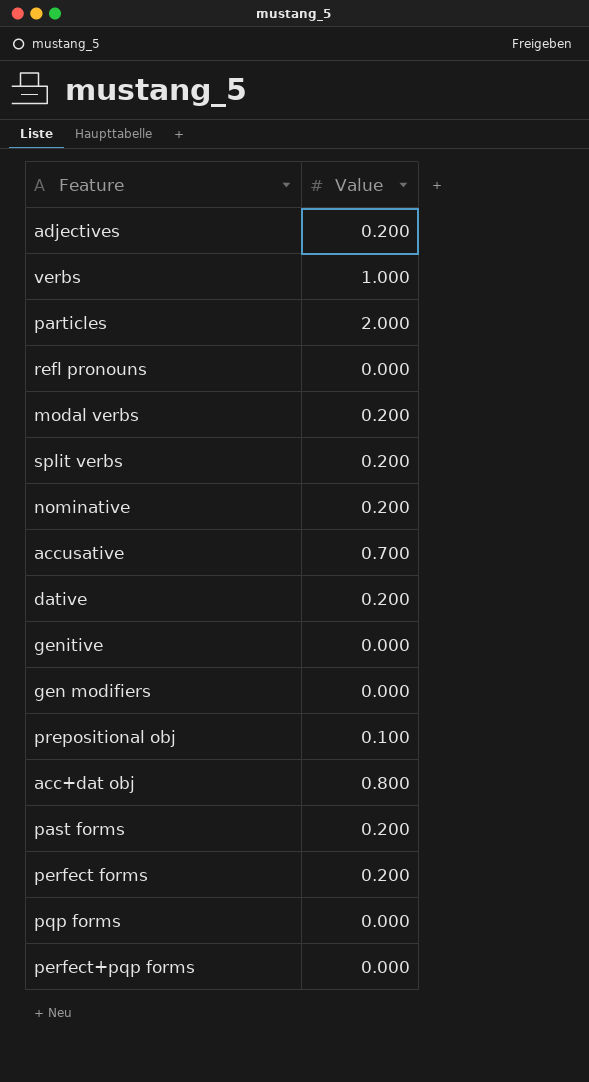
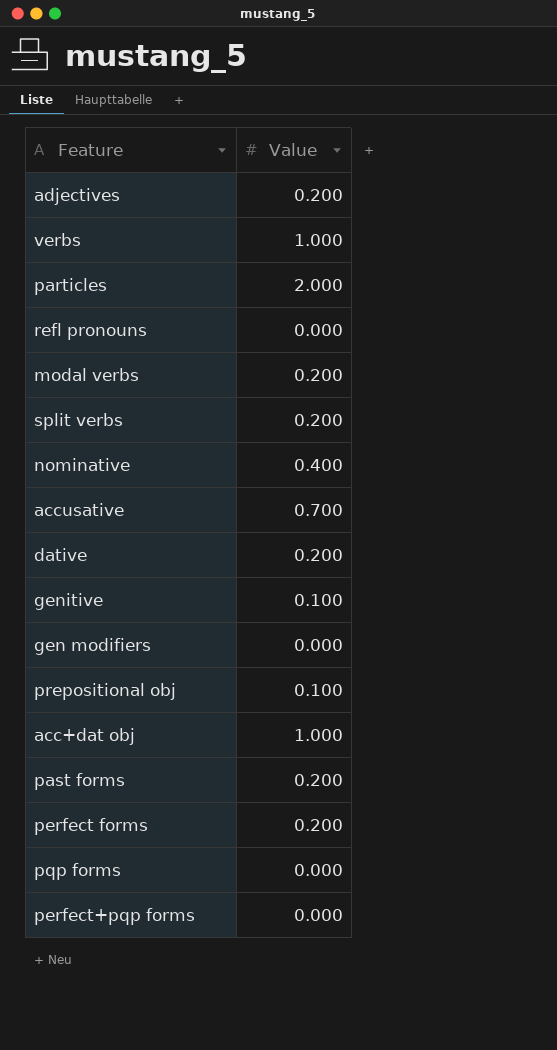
nominative | Value: 0.200 -> 0.400
genitive | Value: 0.000 -> 0.100
acc+dat obj | Value: 0.800 -> 1.000

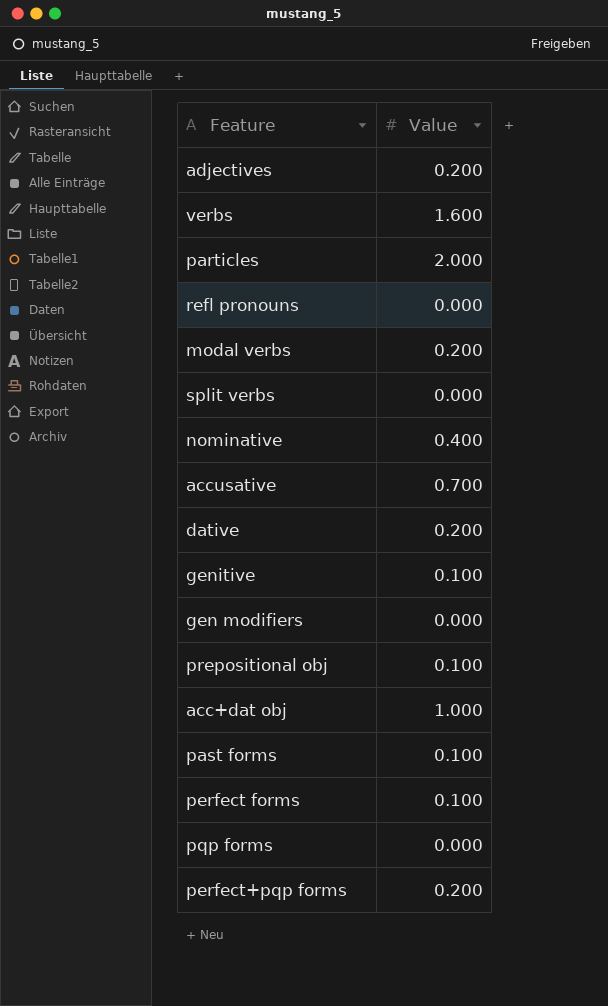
verbs | Value: 1.000 -> 1.600
split verbs | Value: 0.200 -> 0.000
past forms | Value: 0.200 -> 0.100
perfect forms | Value: 0.200 -> 0.100
perfect+pqp forms | Value: 0.000 -> 0.200

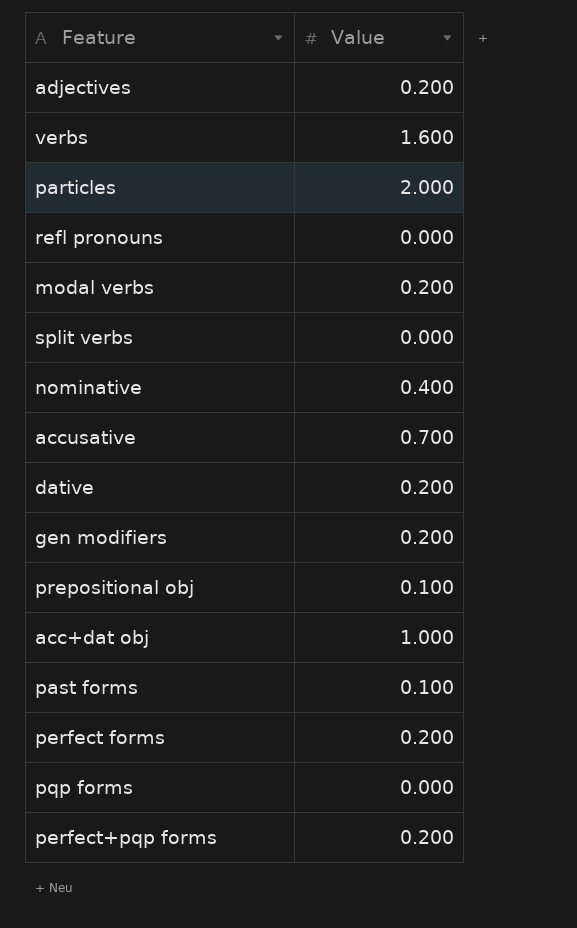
row genitive: 0.100 -> none
gen modifiers | Value: 0.000 -> 0.200
perfect forms | Value: 0.100 -> 0.200

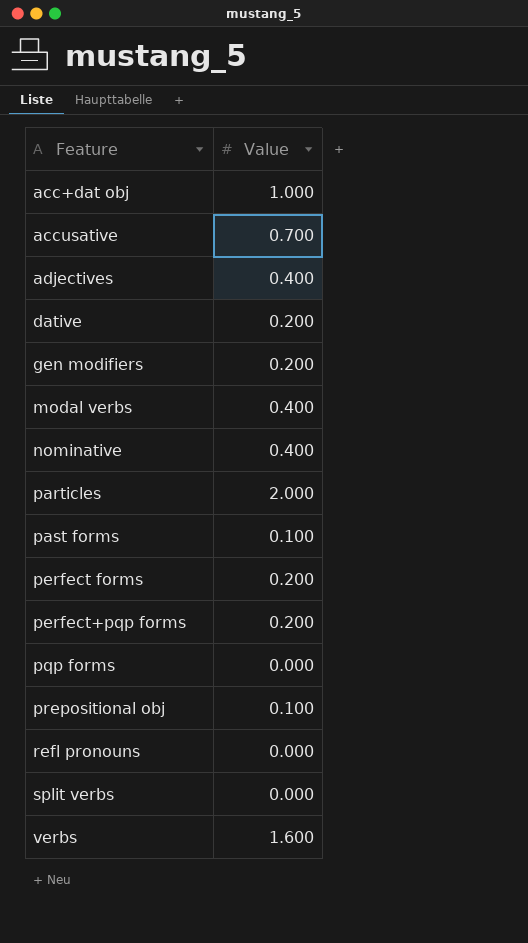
row order: none -> Feature ascending
adjectives | Value: 0.200 -> 0.400
modal verbs | Value: 0.200 -> 0.400

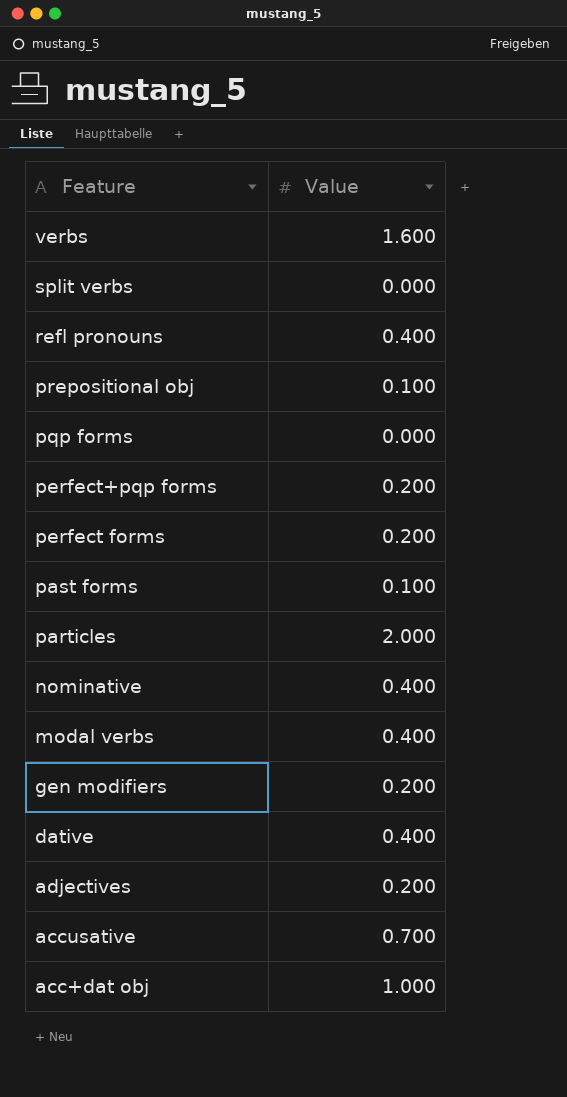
row order: Feature ascending -> Feature descending
refl pronouns | Value: 0.000 -> 0.400
dative | Value: 0.200 -> 0.400
adjectives | Value: 0.400 -> 0.200

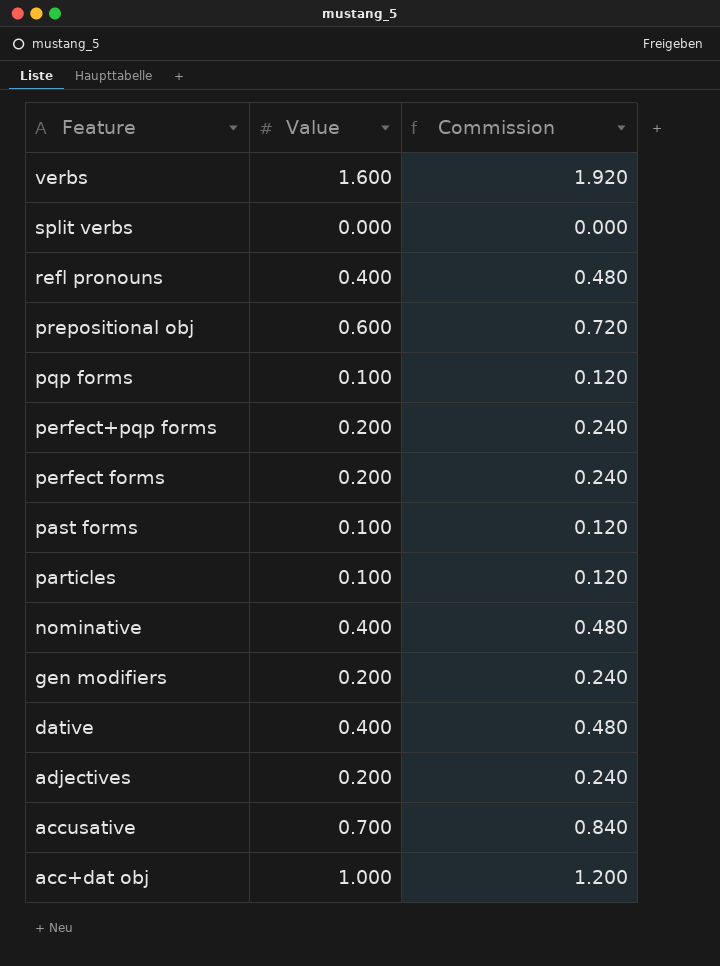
column Commission | formula: none -> [Value] * 1.2
row modal verbs: 0.400 -> none
prepositional obj | Value: 0.100 -> 0.600
pqp forms | Value: 0.000 -> 0.100
particles | Value: 2.000 -> 0.100

